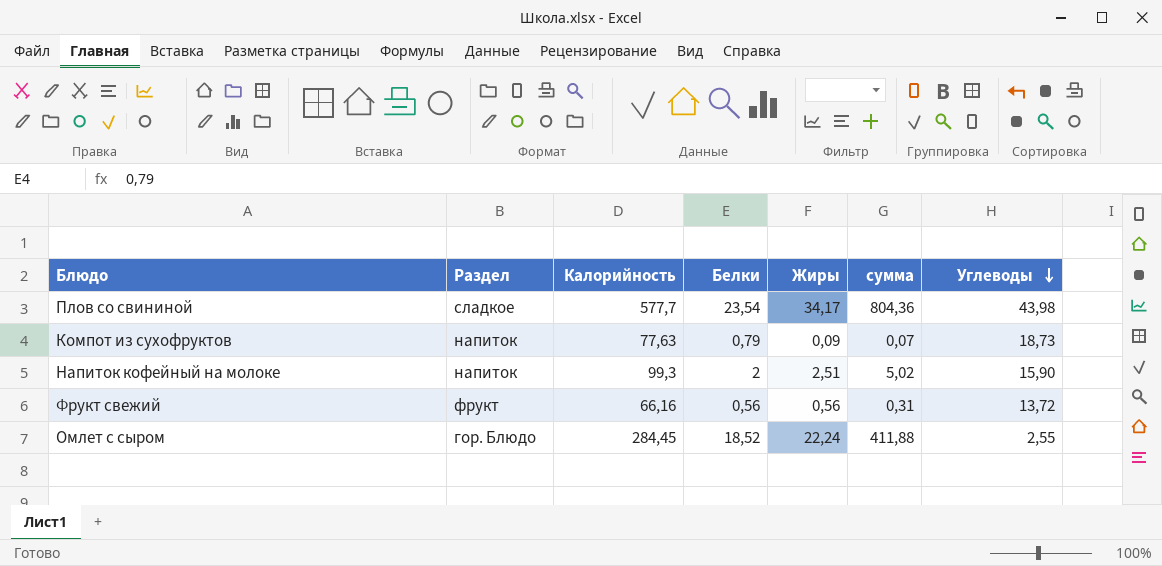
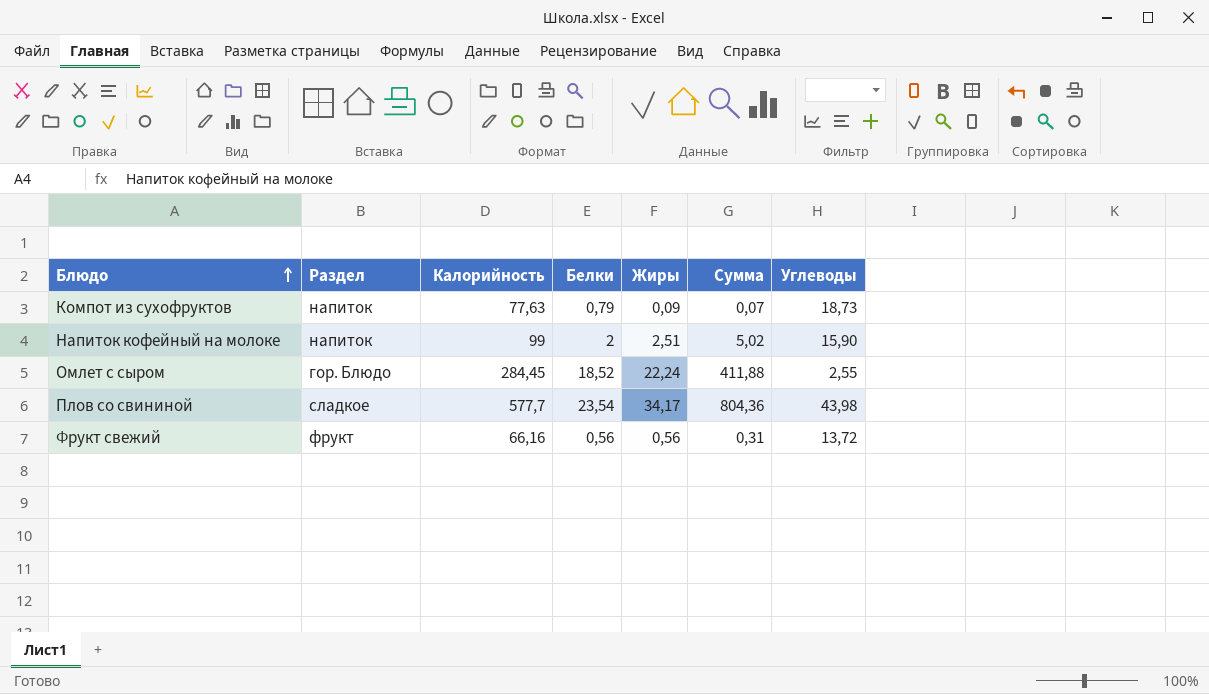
row order: Углеводы descending -> Блюдо ascending
column name: сумма -> Сумма
Напиток кофейный на молоке | Калорийность: 99,3 -> 99

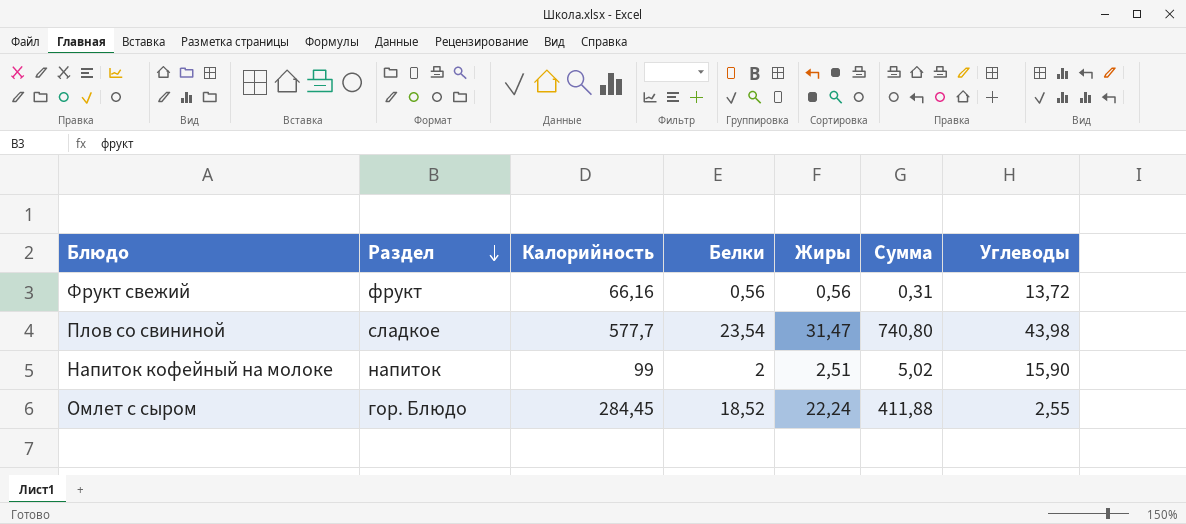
row order: Блюдо ascending -> Раздел descending
row Компот из сухофруктов: напиток | 77,63 | 0,79 | 0,09 | 0,07 | 18,73 -> none
Плов со свининой | Жиры: 34,17 -> 31,47
Плов со свининой | Сумма: 804,36 -> 740,80

